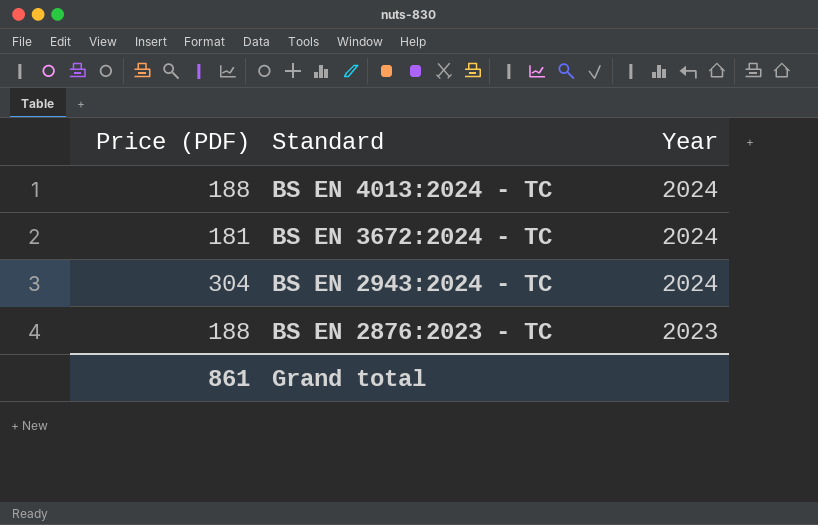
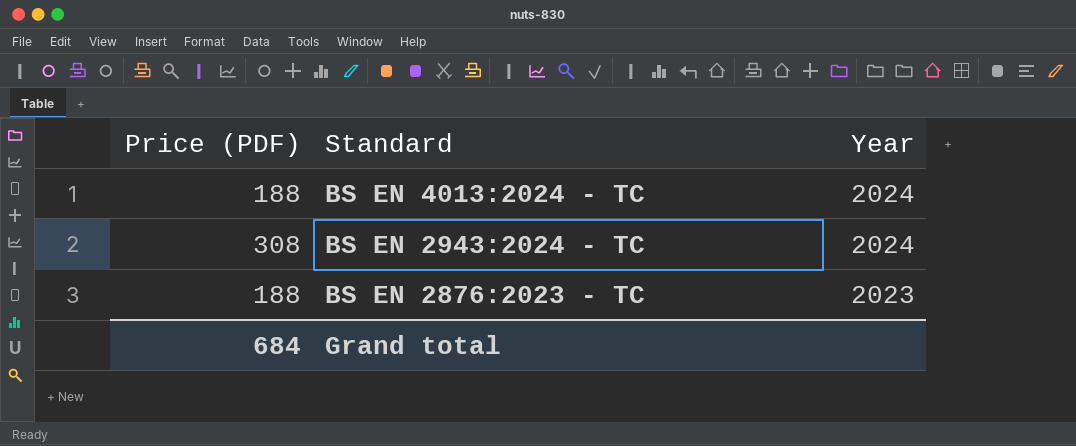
row BS EN 3672:2024 - TC: 181 | 2024 -> none
BS EN 2943:2024 - TC | Price (PDF): 304 -> 308
Grand total | Price (PDF): 861 -> 684

